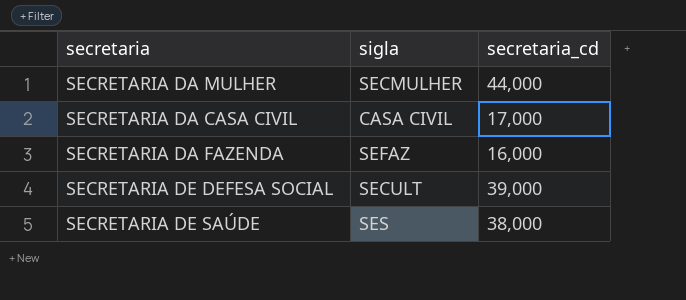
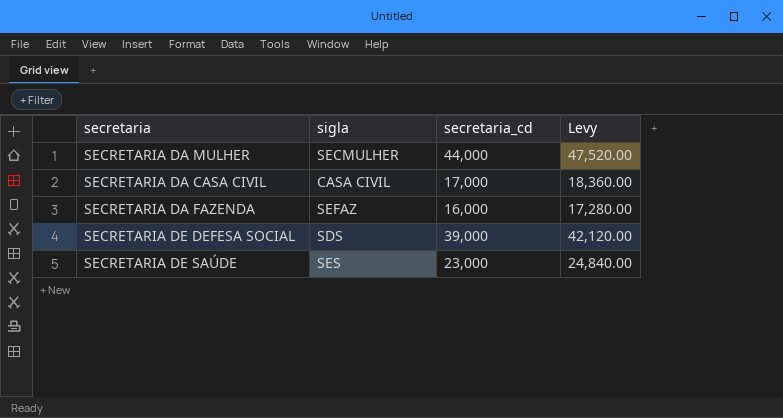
column Levy | formula: none -> [secretaria_cd] * 1.08
SECRETARIA DE DEFESA SOCIAL | sigla: SECULT -> SDS
SECRETARIA DE SAÚDE | secretaria_cd: 38,000 -> 23,000

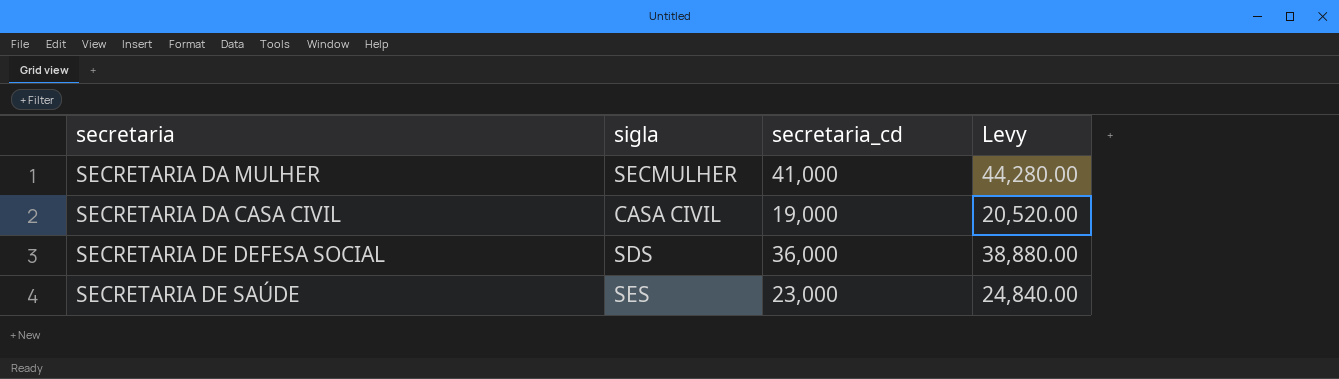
row SECRETARIA DA FAZENDA: SEFAZ | 16,000 | 17,280.00 -> none
SECRETARIA DA MULHER | secretaria_cd: 44,000 -> 41,000
SECRETARIA DA MULHER | Levy: 47,520.00 -> 44,280.00
SECRETARIA DA CASA CIVIL | secretaria_cd: 17,000 -> 19,000
SECRETARIA DA CASA CIVIL | Levy: 18,360.00 -> 20,520.00
SECRETARIA DE DEFESA SOCIAL | secretaria_cd: 39,000 -> 36,000
SECRETARIA DE DEFESA SOCIAL | Levy: 42,120.00 -> 38,880.00

